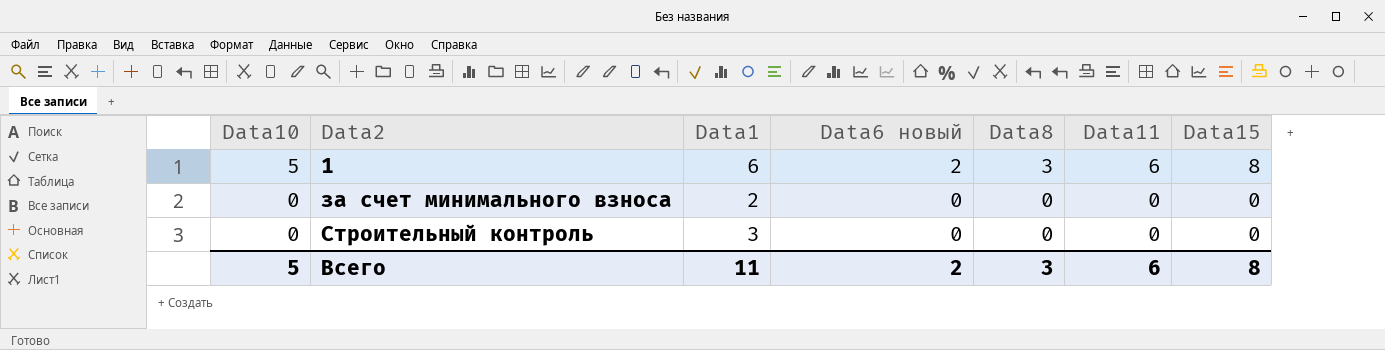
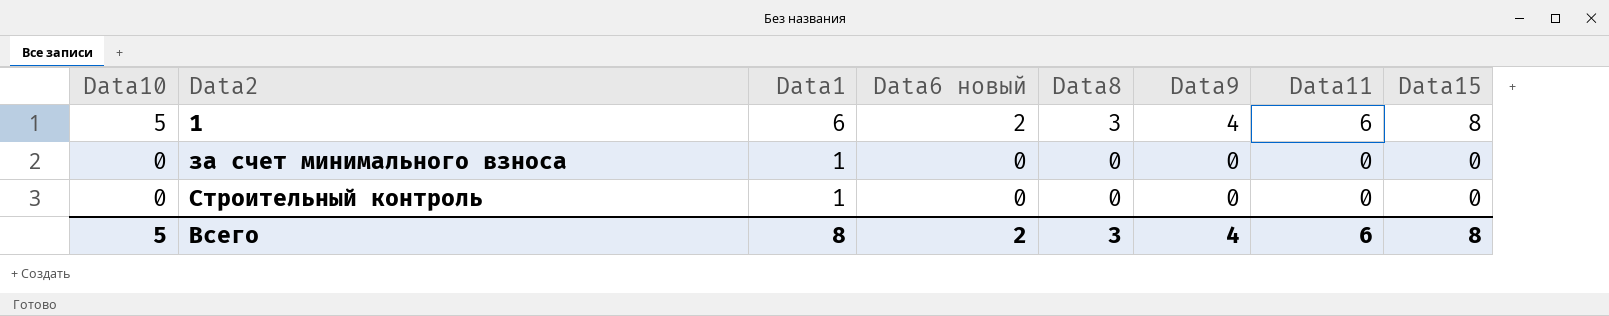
column Data9 | position: none -> 6
за счет минимального взноса | Data1: 2 -> 1
Строительный контроль | Data1: 3 -> 1
Всего | Data1: 11 -> 8

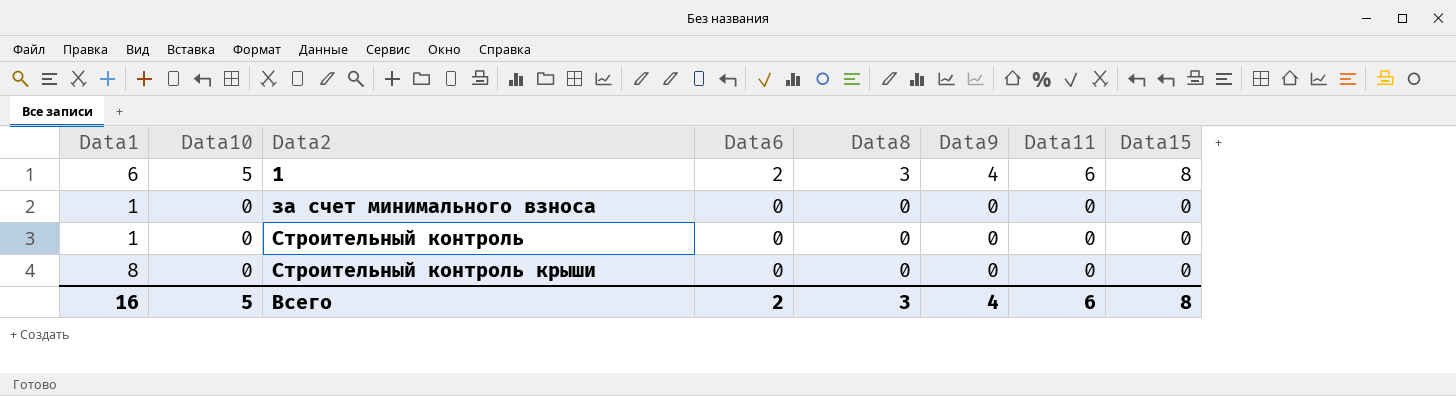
column Data1 | position: 3 -> 1
column name: Data6 новый -> Data6
row Строительный контроль крыши: none -> 8 | 0 | 0 | 0 | 0 | 0 | 0
Всего | Data1: 8 -> 16

